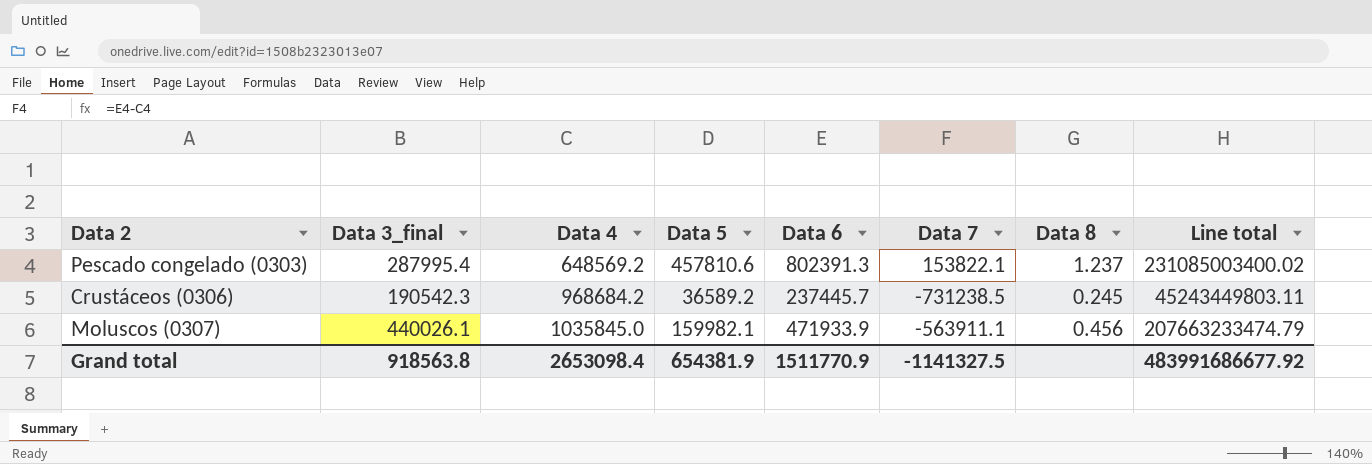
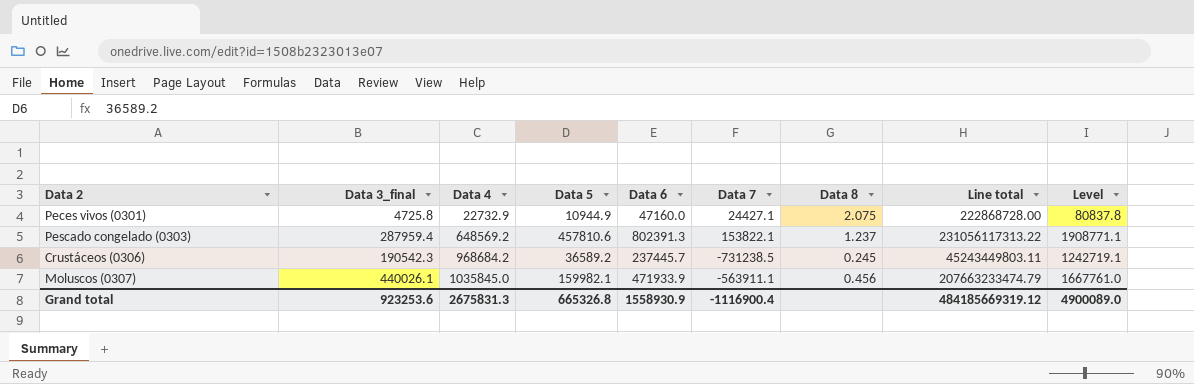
column Level | formula: none -> [Data 4] + [Data 5] + [Data 6]
row Peces vivos (0301): none -> 4725.8 | 22732.9 | 10944.9 | 47160.0 | 24427.1 | 2.075 | 222868728.00 | 80837.8
Pescado congelado (0303) | Data 3_final: 287995.4 -> 287959.4
Pescado congelado (0303) | Line total: 231085003400.02 -> 231056117313.22
Grand total | Data 3_final: 918563.8 -> 923253.6
Grand total | Data 4: 2653098.4 -> 2675831.3
Grand total | Data 5: 654381.9 -> 665326.8
Grand total | Data 6: 1511770.9 -> 1558930.9
Grand total | Data 7: -1141327.5 -> -1116900.4
Grand total | Line total: 483991686677.92 -> 484185669319.12

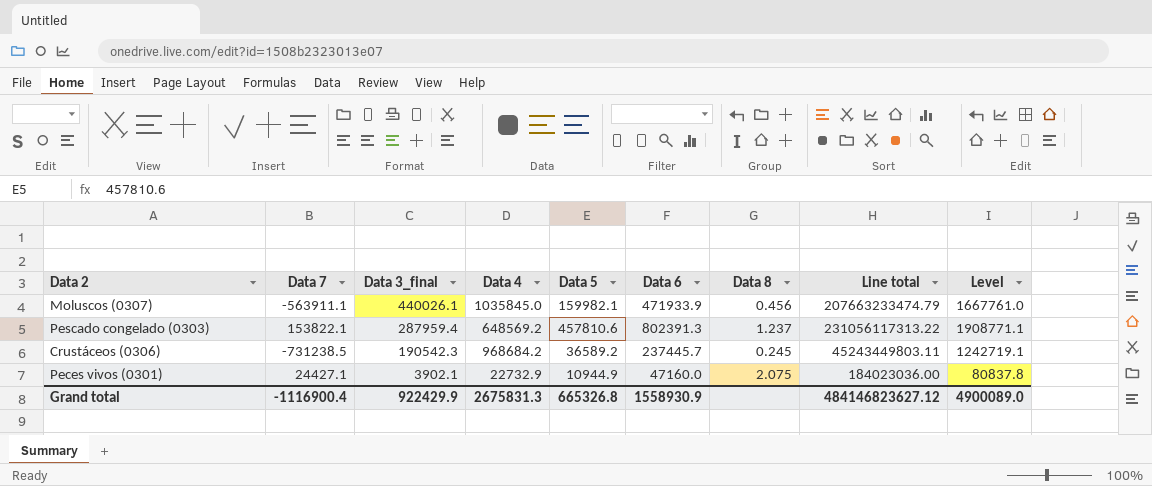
row order: Data 4 ascending -> Data 3_final descending
column Data 7 | position: 6 -> 2
Peces vivos (0301) | Data 3_final: 4725.8 -> 3902.1
Peces vivos (0301) | Line total: 222868728.00 -> 184023036.00
Grand total | Data 3_final: 923253.6 -> 922429.9
Grand total | Line total: 484185669319.12 -> 484146823627.12

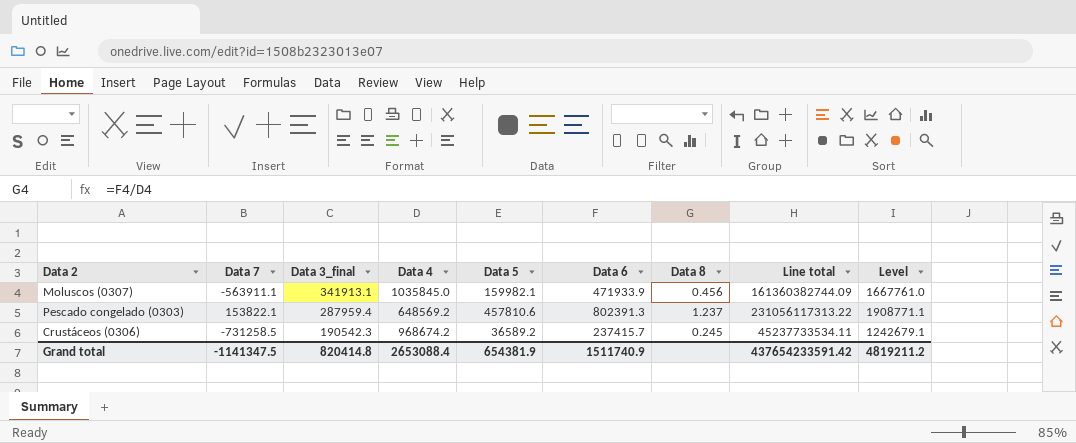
row Peces vivos (0301): 24427.1 | 3902.1 | 22732.9 | 10944.9 | 47160.0 | 2.075 | 184023036.00 | 80837.8 -> none
Moluscos (0307) | Data 3_final: 440026.1 -> 341913.1
Moluscos (0307) | Line total: 207663233474.79 -> 161360382744.09
Crustáceos (0306) | Data 7: -731238.5 -> -731258.5
Crustáceos (0306) | Data 4: 968684.2 -> 968674.2
Crustáceos (0306) | Data 6: 237445.7 -> 237415.7
Crustáceos (0306) | Line total: 45243449803.11 -> 45237733534.11
Crustáceos (0306) | Level: 1242719.1 -> 1242679.1
Grand total | Data 7: -1116900.4 -> -1141347.5
Grand total | Data 3_final: 922429.9 -> 820414.8
Grand total | Data 4: 2675831.3 -> 2653088.4
Grand total | Data 5: 665326.8 -> 654381.9
Grand total | Data 6: 1558930.9 -> 1511740.9
Grand total | Line total: 484146823627.12 -> 437654233591.42
Grand total | Level: 4900089.0 -> 4819211.2

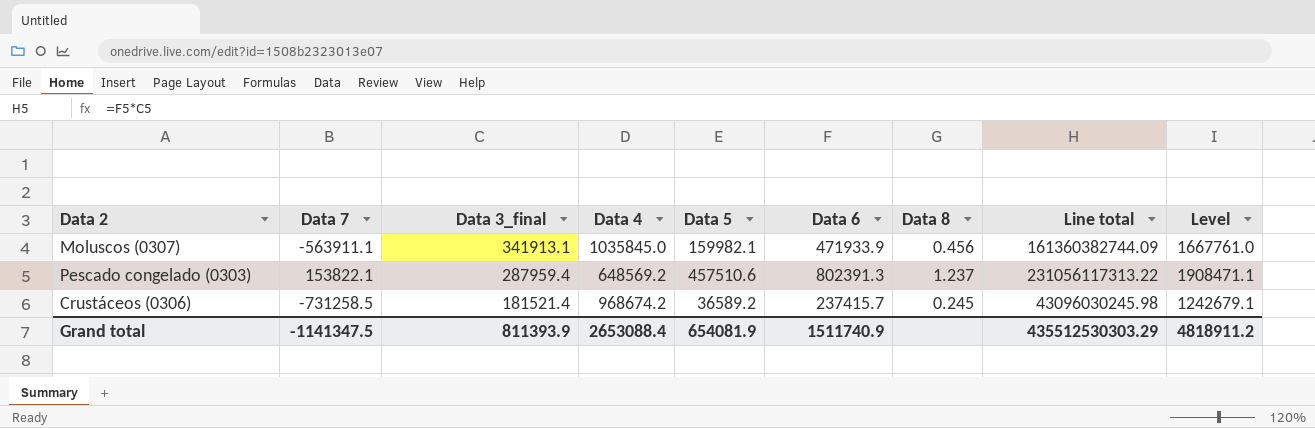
Pescado congelado (0303) | Data 5: 457810.6 -> 457510.6
Pescado congelado (0303) | Level: 1908771.1 -> 1908471.1
Crustáceos (0306) | Data 3_final: 190542.3 -> 181521.4
Crustáceos (0306) | Line total: 45237733534.11 -> 43096030245.98
Grand total | Data 3_final: 820414.8 -> 811393.9
Grand total | Data 5: 654381.9 -> 654081.9
Grand total | Line total: 437654233591.42 -> 435512530303.29
Grand total | Level: 4819211.2 -> 4818911.2

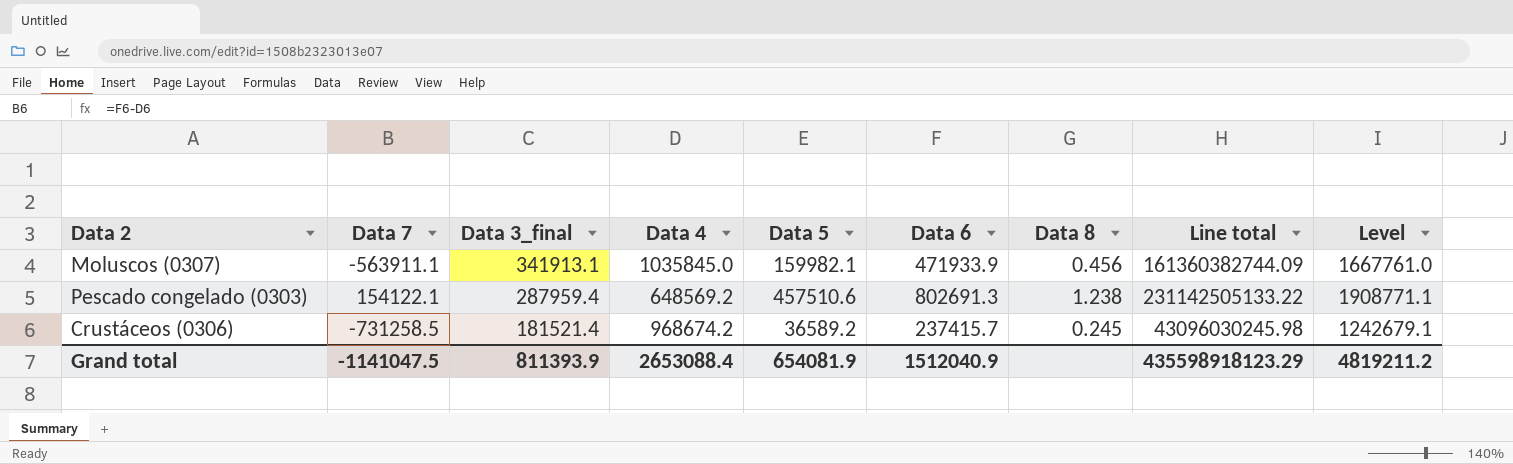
Pescado congelado (0303) | Data 7: 153822.1 -> 154122.1
Pescado congelado (0303) | Data 6: 802391.3 -> 802691.3
Pescado congelado (0303) | Data 8: 1.237 -> 1.238
Pescado congelado (0303) | Line total: 231056117313.22 -> 231142505133.22
Pescado congelado (0303) | Level: 1908471.1 -> 1908771.1
Grand total | Data 7: -1141347.5 -> -1141047.5
Grand total | Data 6: 1511740.9 -> 1512040.9
Grand total | Line total: 435512530303.29 -> 435598918123.29
Grand total | Level: 4818911.2 -> 4819211.2

